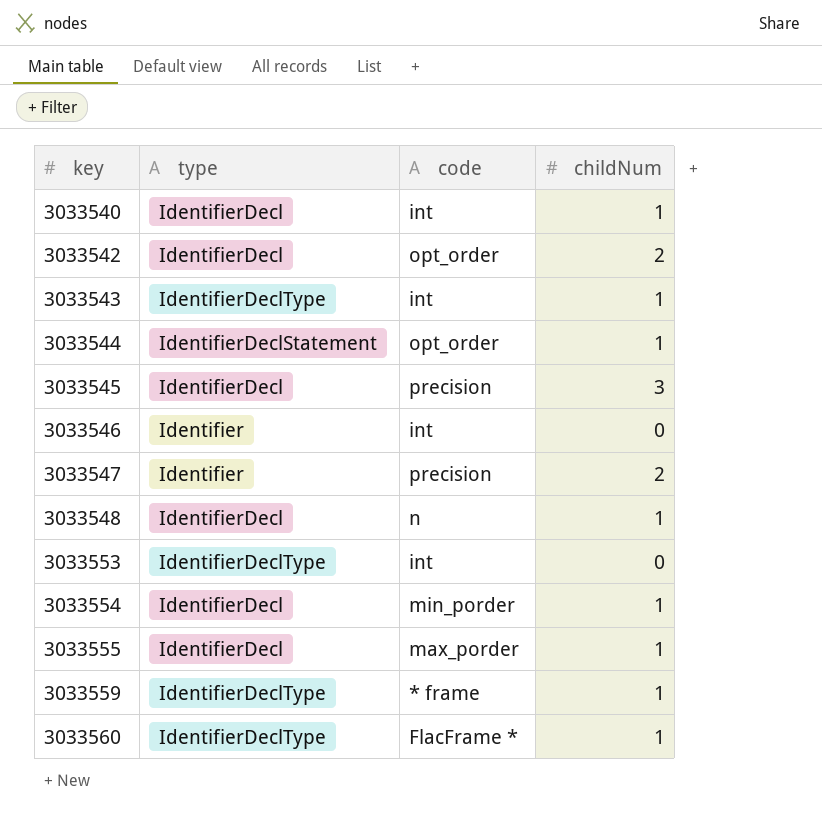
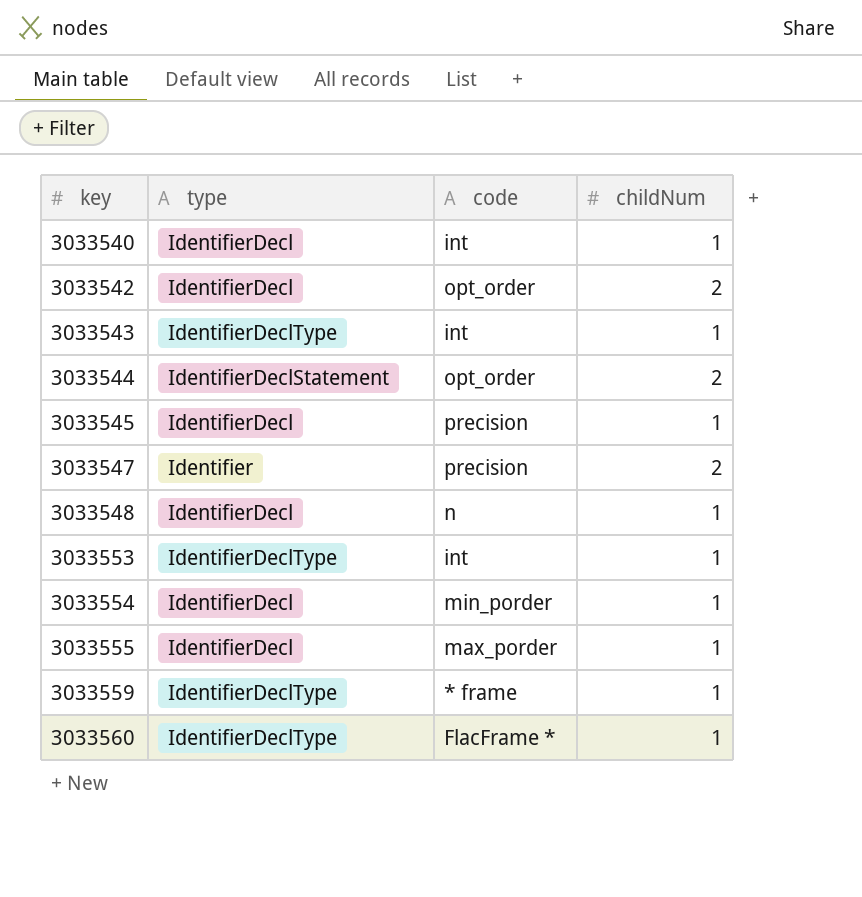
row 3033546: Identifier | int | 0 -> none
3033544 | childNum: 1 -> 2
3033545 | childNum: 3 -> 1
3033553 | childNum: 0 -> 1

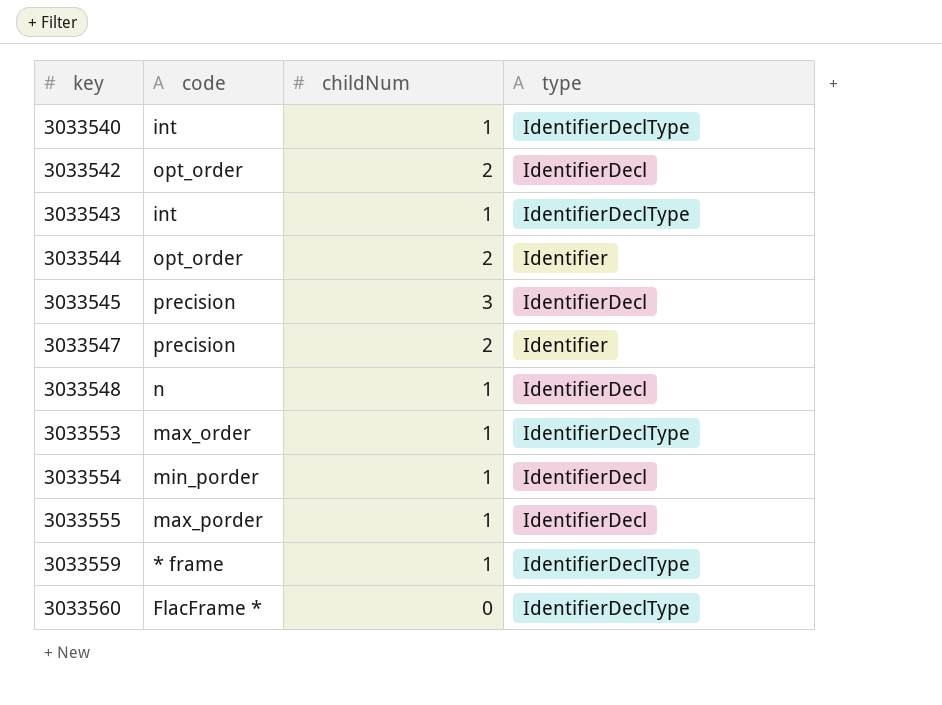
column type | position: 2 -> 4
3033540 | type: IdentifierDecl -> IdentifierDeclType
3033544 | type: IdentifierDeclStatement -> Identifier
3033545 | childNum: 1 -> 3
3033553 | code: int -> max_order
3033560 | childNum: 1 -> 0

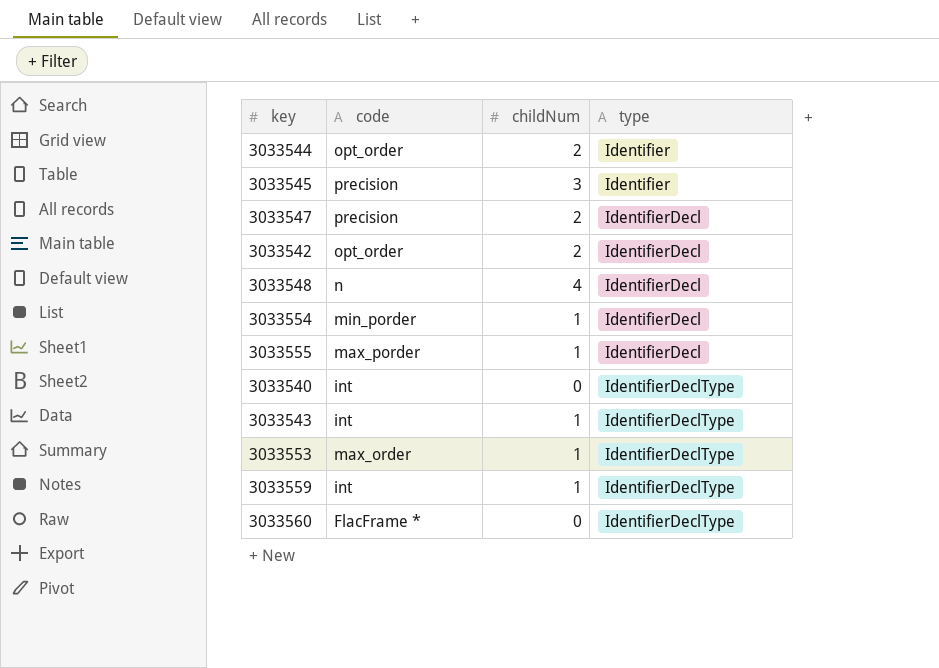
row order: key ascending -> type ascending
3033545 | type: IdentifierDecl -> Identifier
3033547 | type: Identifier -> IdentifierDecl
3033548 | childNum: 1 -> 4
3033540 | childNum: 1 -> 0
3033559 | code: * frame -> int

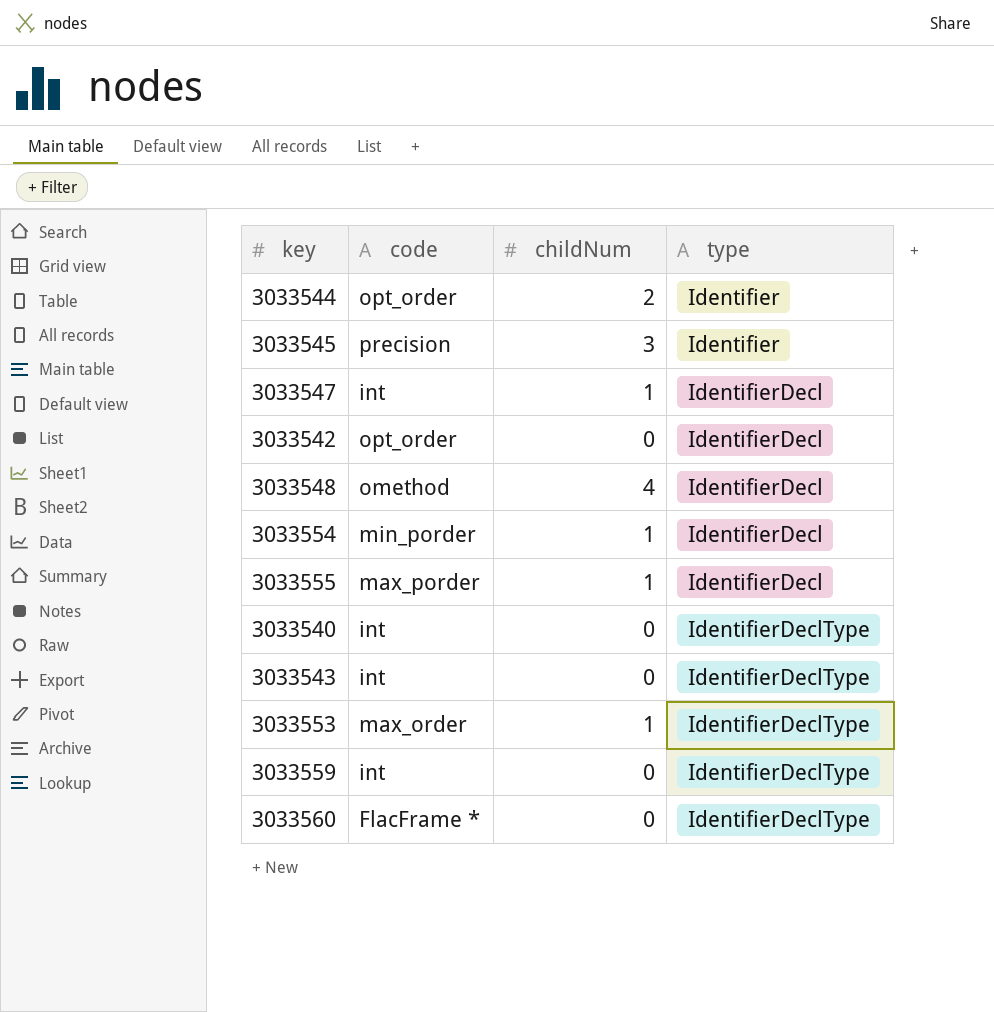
3033547 | code: precision -> int
3033547 | childNum: 2 -> 1
3033542 | childNum: 2 -> 0
3033548 | code: n -> omethod
3033543 | childNum: 1 -> 0
3033559 | childNum: 1 -> 0

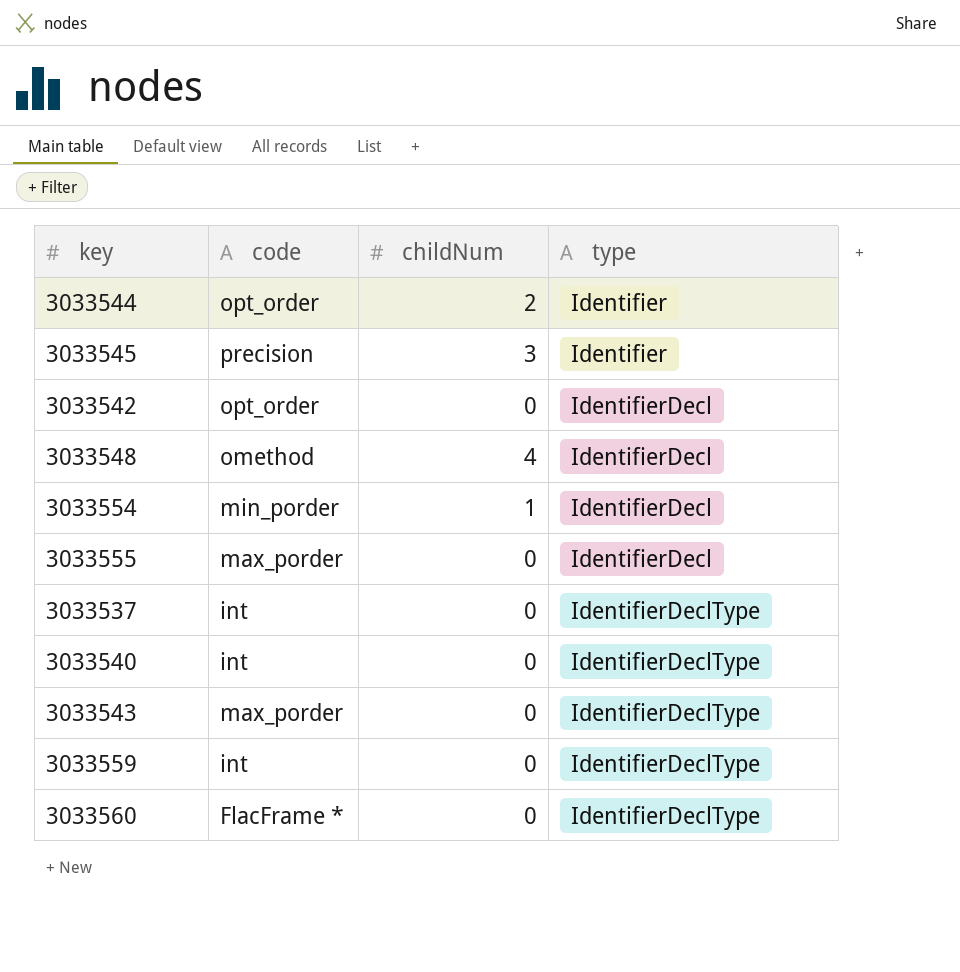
row 3033547: int | 1 | IdentifierDecl -> none
row 3033553: max_order | 1 | IdentifierDeclType -> none
3033555 | childNum: 1 -> 0
row 3033537: none -> int | 0 | IdentifierDeclType
3033543 | code: int -> max_porder

